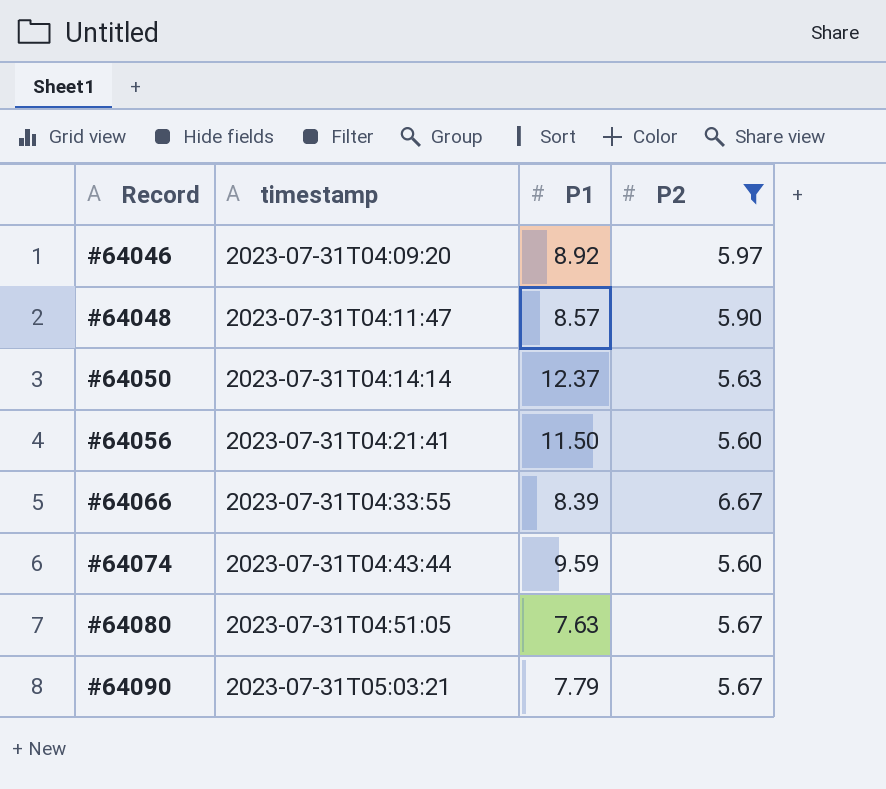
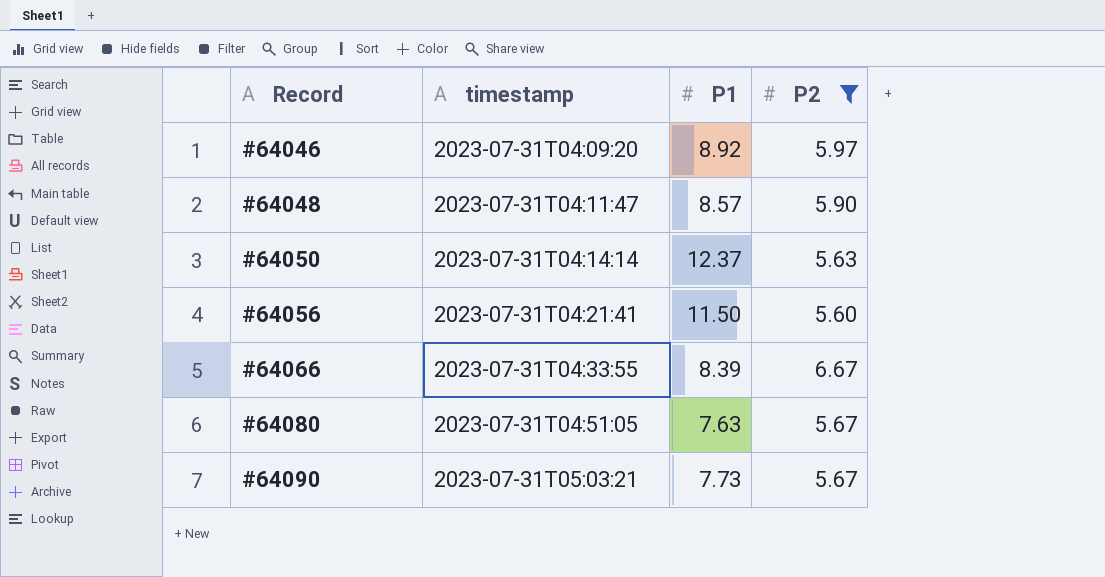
row #64074: 2023-07-31T04:43:44 | 9.59 | 5.60 -> none
#64090 | P1: 7.79 -> 7.73

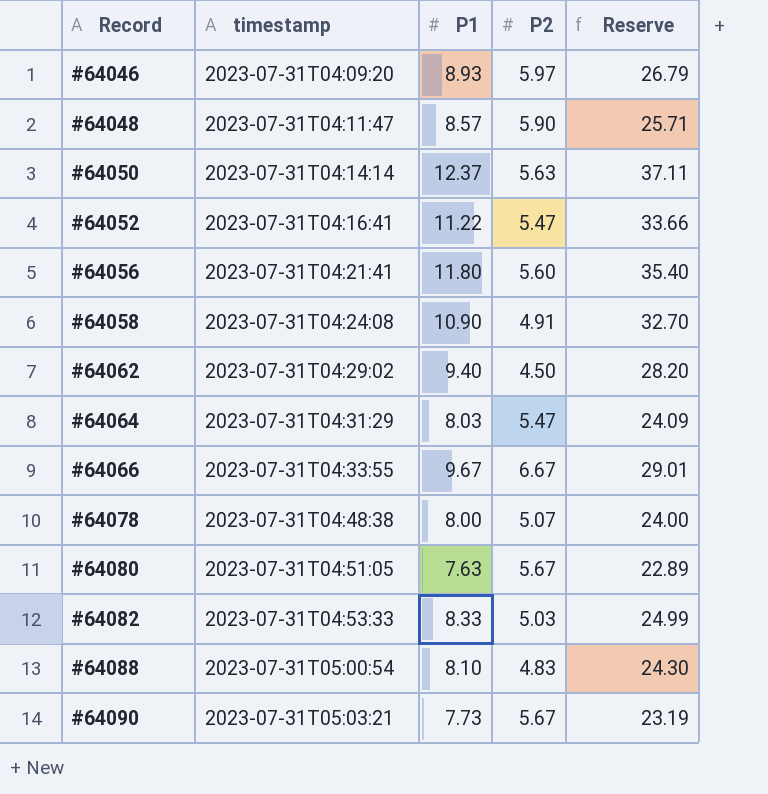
filter: P2 >= 5.60 -> none
column Reserve | formula: none -> [P1] * 3
#64046 | P1: 8.92 -> 8.93
#64056 | P1: 11.50 -> 11.80
#64066 | P1: 8.39 -> 9.67

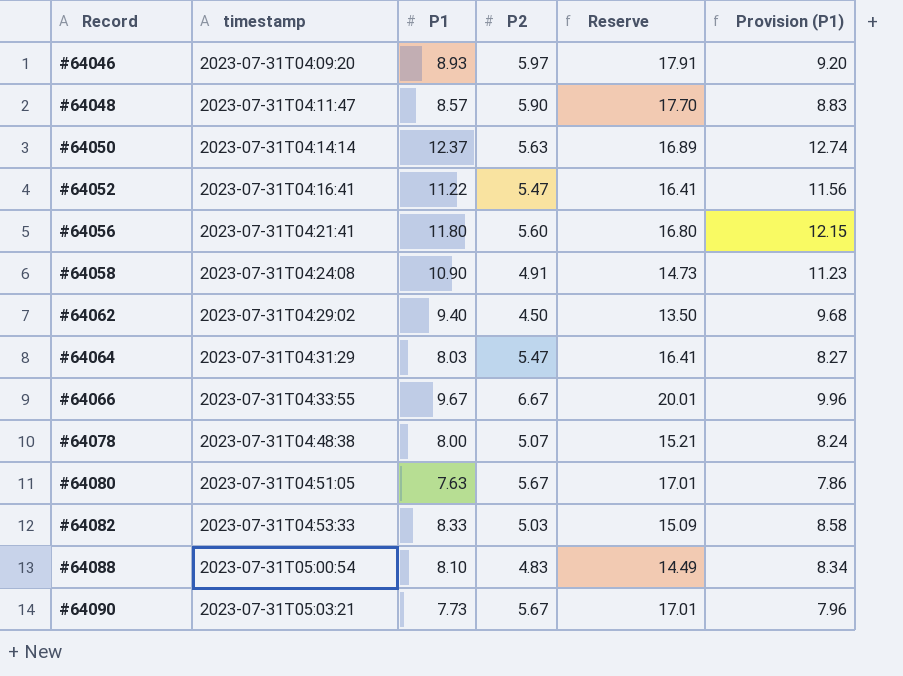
column Reserve | formula: [P1] * 3 -> [P2] * 3
column Provision (P1) | formula: none -> [P1] * 1.03

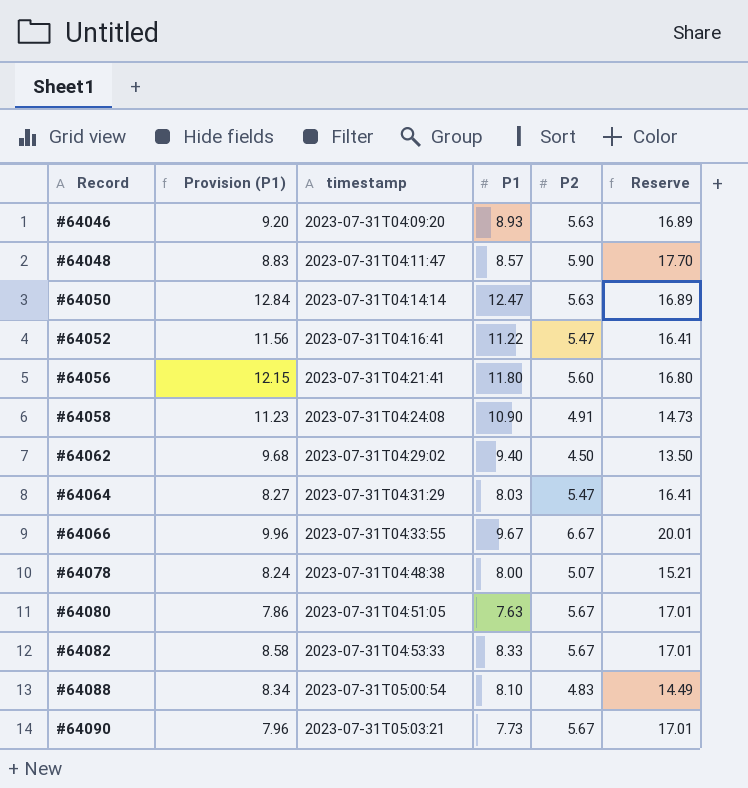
column Provision (P1) | position: 6 -> 2
#64046 | P2: 5.97 -> 5.63
#64046 | Reserve: 17.91 -> 16.89
#64050 | Provision (P1): 12.74 -> 12.84
#64050 | P1: 12.37 -> 12.47
#64082 | P2: 5.03 -> 5.67
#64082 | Reserve: 15.09 -> 17.01

